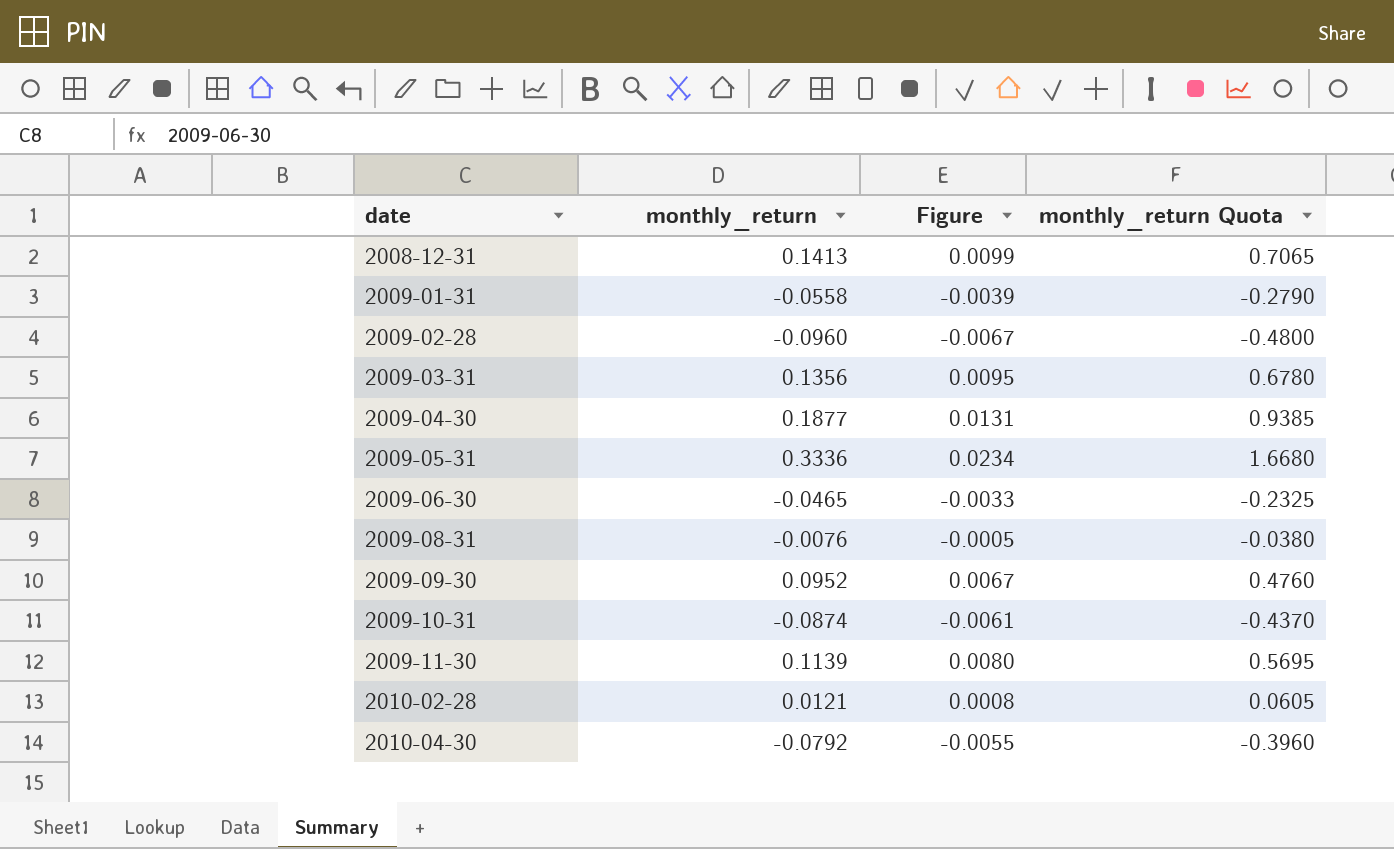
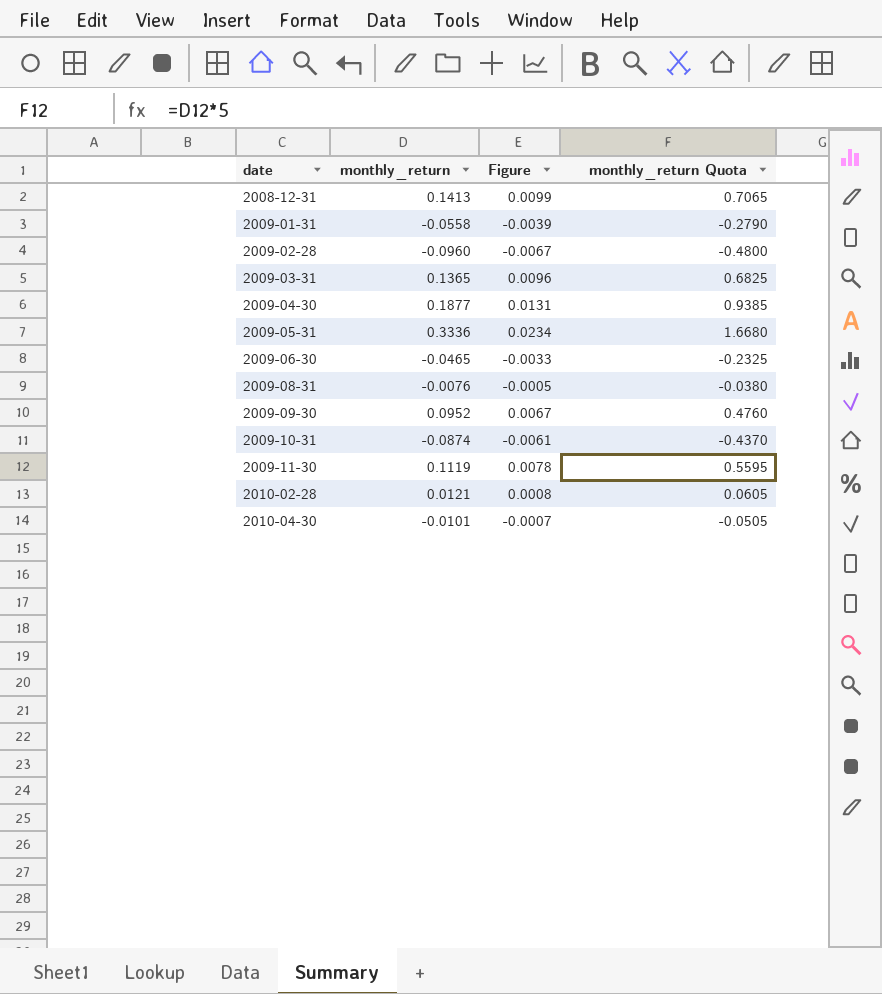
2009-03-31 | monthly_return: 0.1356 -> 0.1365
2009-03-31 | Figure: 0.0095 -> 0.0096
2009-03-31 | monthly_return Quota: 0.6780 -> 0.6825
2009-11-30 | monthly_return: 0.1139 -> 0.1119
2009-11-30 | Figure: 0.0080 -> 0.0078
2009-11-30 | monthly_return Quota: 0.5695 -> 0.5595
2010-04-30 | monthly_return: -0.0792 -> -0.0101
2010-04-30 | Figure: -0.0055 -> -0.0007
2010-04-30 | monthly_return Quota: -0.3960 -> -0.0505

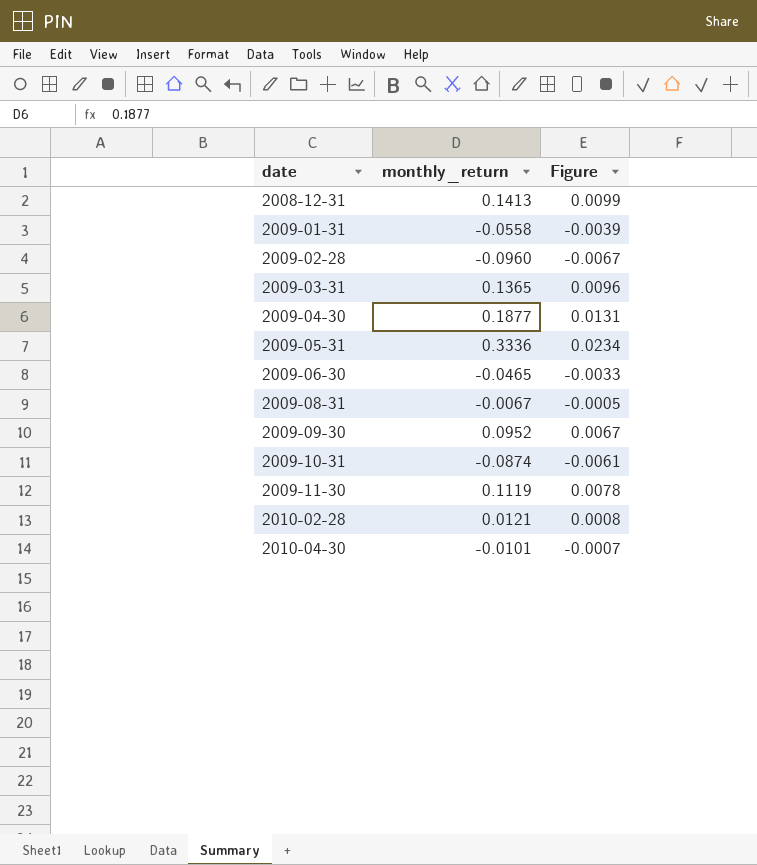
column monthly_return Quota | formula: [monthly_return] * 5 -> none
2009-08-31 | monthly_return: -0.0076 -> -0.0067

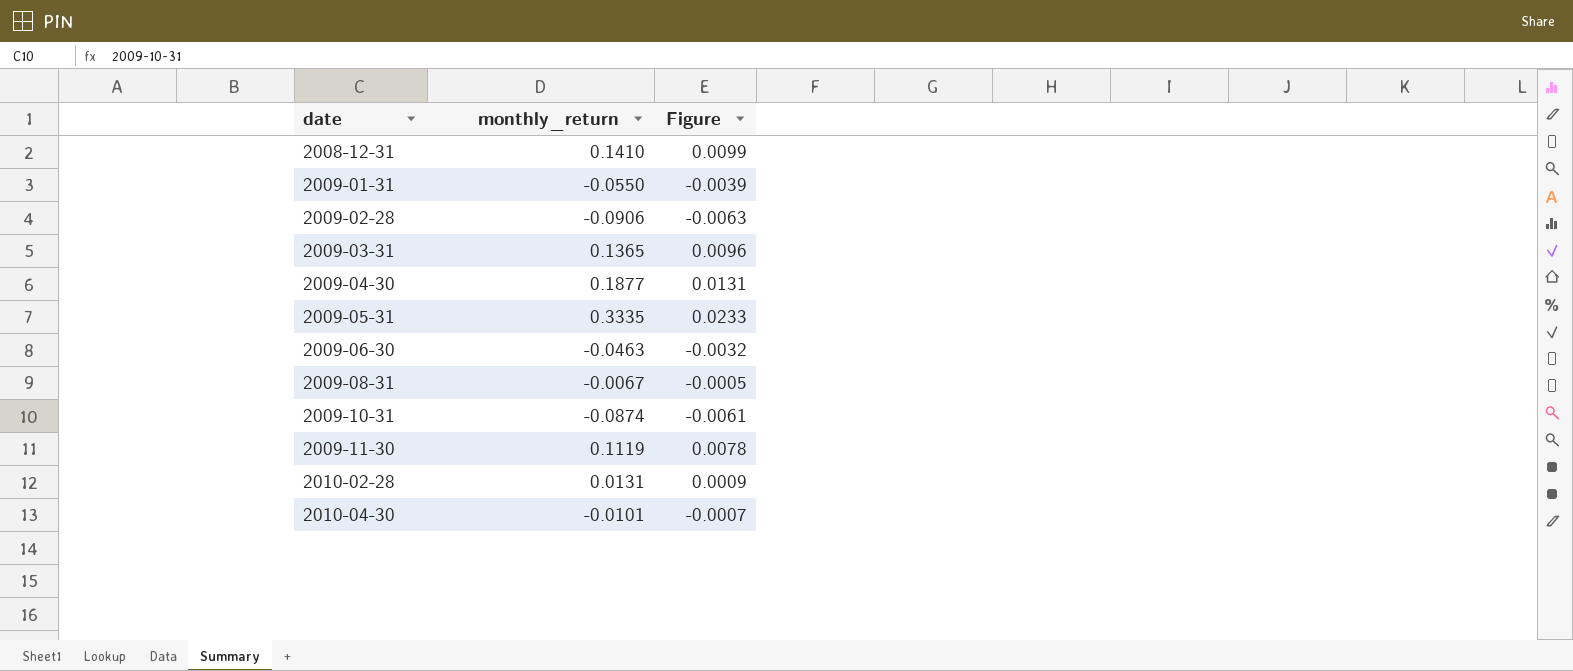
row 2009-09-30: 0.0952 | 0.0067 -> none
2008-12-31 | monthly_return: 0.1413 -> 0.1410
2009-01-31 | monthly_return: -0.0558 -> -0.0550
2009-02-28 | monthly_return: -0.0960 -> -0.0906
2009-02-28 | Figure: -0.0067 -> -0.0063
2009-05-31 | monthly_return: 0.3336 -> 0.3335
2009-05-31 | Figure: 0.0234 -> 0.0233
2009-06-30 | monthly_return: -0.0465 -> -0.0463
2009-06-30 | Figure: -0.0033 -> -0.0032
2010-02-28 | monthly_return: 0.0121 -> 0.0131
2010-02-28 | Figure: 0.0008 -> 0.0009

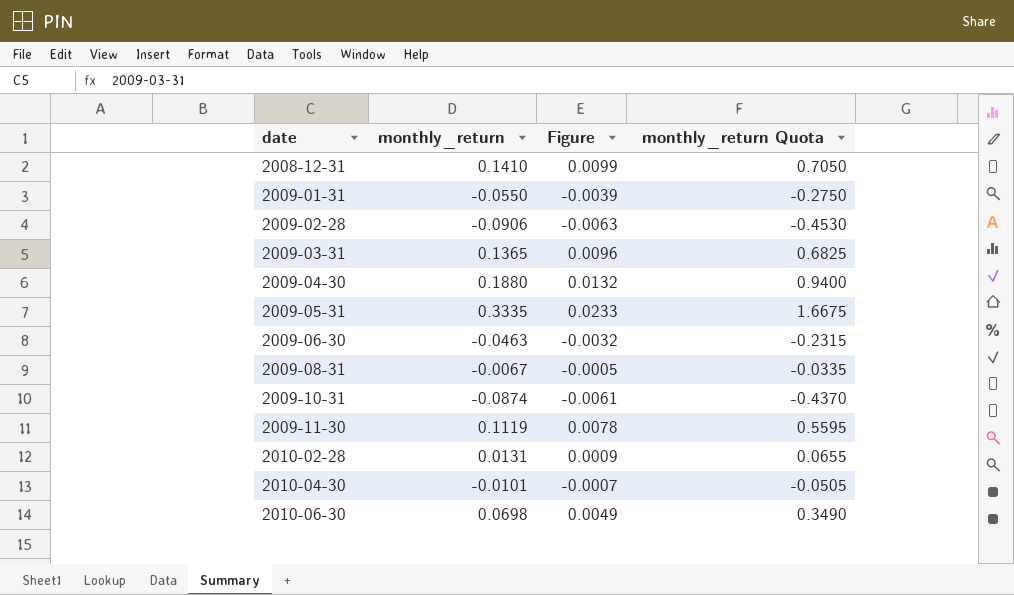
column monthly_return Quota | formula: none -> [monthly_return] * 5
2009-04-30 | monthly_return: 0.1877 -> 0.1880
2009-04-30 | Figure: 0.0131 -> 0.0132
row 2010-06-30: none -> 0.0698 | 0.0049 | 0.3490

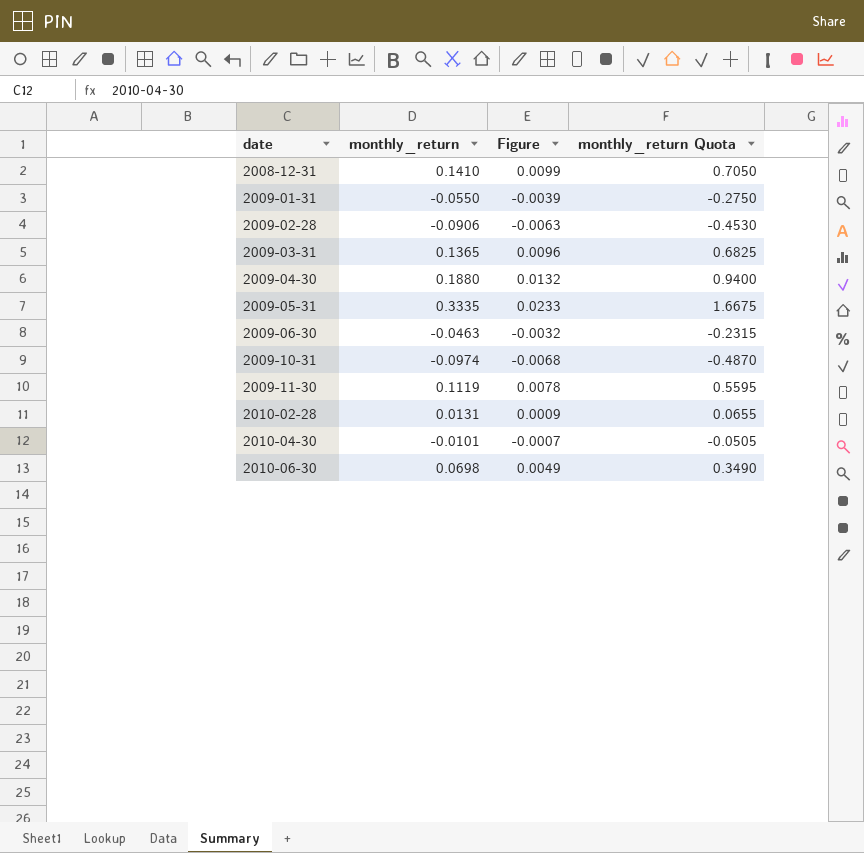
row 2009-08-31: -0.0067 | -0.0005 | -0.0335 -> none
2009-10-31 | monthly_return: -0.0874 -> -0.0974
2009-10-31 | Figure: -0.0061 -> -0.0068
2009-10-31 | monthly_return Quota: -0.4370 -> -0.4870

